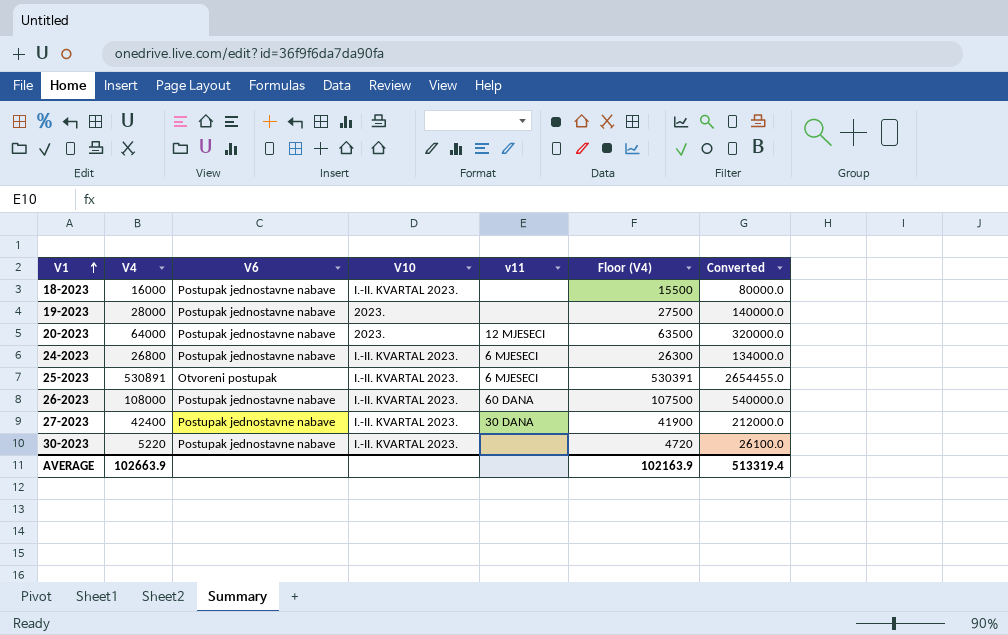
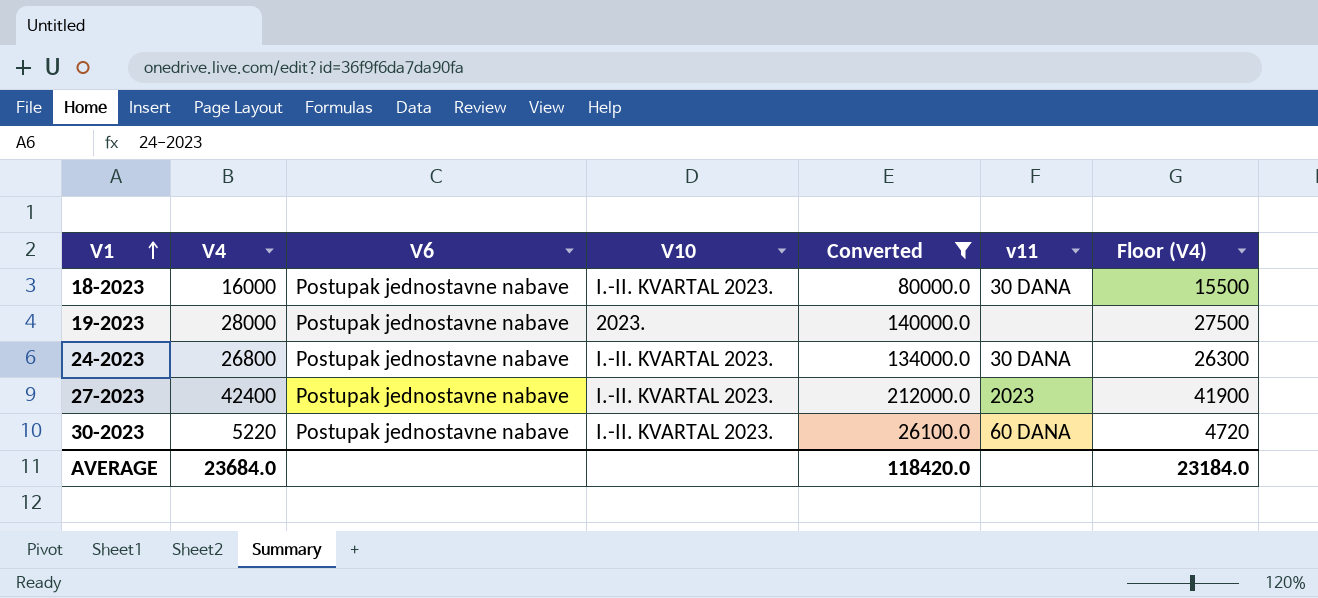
filter: none -> Converted <= 212000.0
column Converted | position: 7 -> 5
18-2023 | v11: none -> 30 DANA
24-2023 | v11: 6 MJESECI -> 30 DANA
27-2023 | v11: 30 DANA -> 2023
30-2023 | v11: none -> 60 DANA
AVERAGE | V4: 102663.9 -> 23684.0
AVERAGE | Converted: 513319.4 -> 118420.0
AVERAGE | Floor (V4): 102163.9 -> 23184.0

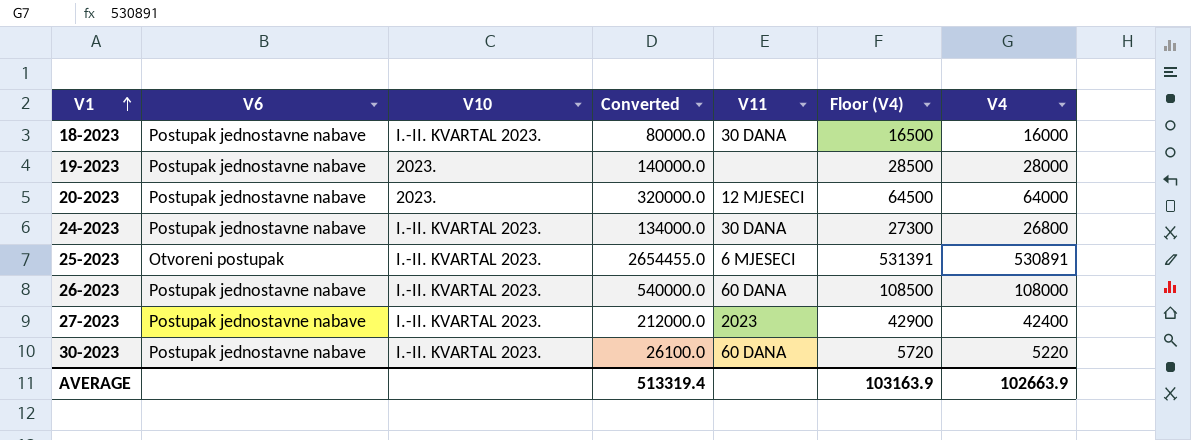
filter: Converted <= 212000.0 -> none
column name: v11 -> V11
column Floor (V4) | formula: [V4] - 500 -> [V4] + 500
column V4 | position: 2 -> 7
AVERAGE | Converted: 118420.0 -> 513319.4
AVERAGE | Floor (V4): 23184.0 -> 103163.9
AVERAGE | V4: 23684.0 -> 102663.9

